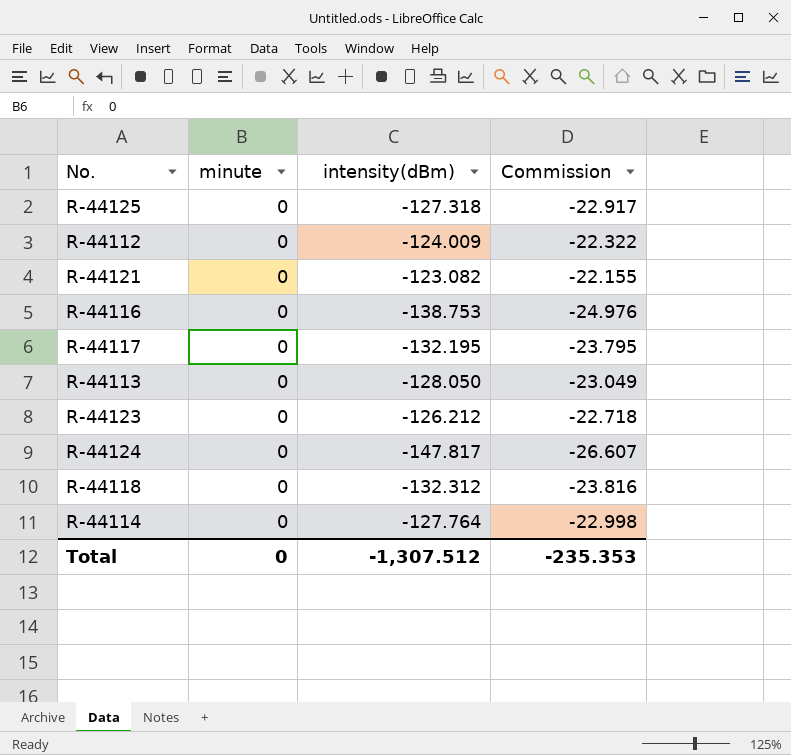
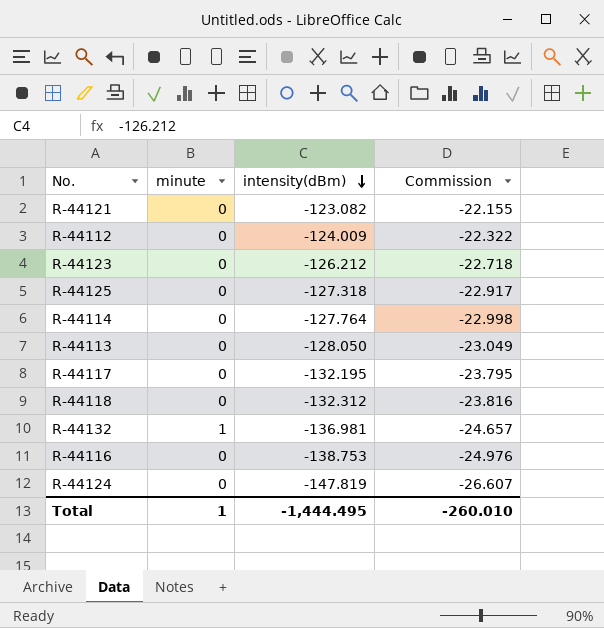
row order: none -> intensity(dBm) descending
row R-44132: none -> 1 | -136.981 | -24.657
R-44124 | intensity(dBm): -147.817 -> -147.819
Total | minute: 0 -> 1
Total | intensity(dBm): -1,307.512 -> -1,444.495
Total | Commission: -235.353 -> -260.010

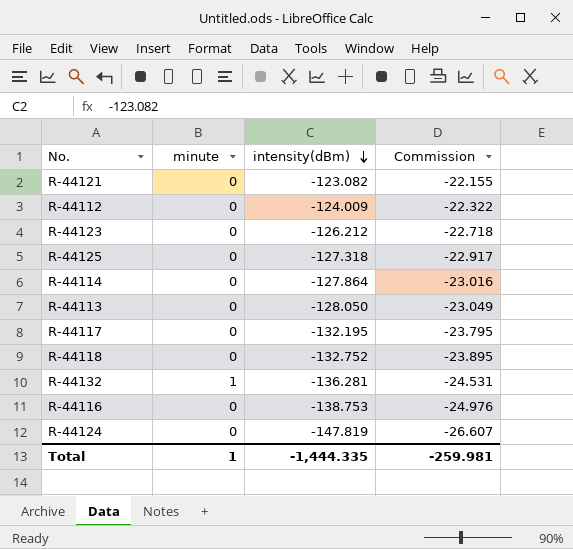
R-44114 | intensity(dBm): -127.764 -> -127.864
R-44114 | Commission: -22.998 -> -23.016
R-44118 | intensity(dBm): -132.312 -> -132.752
R-44118 | Commission: -23.816 -> -23.895
R-44132 | intensity(dBm): -136.981 -> -136.281
R-44132 | Commission: -24.657 -> -24.531
Total | intensity(dBm): -1,444.495 -> -1,444.335
Total | Commission: -260.010 -> -259.981

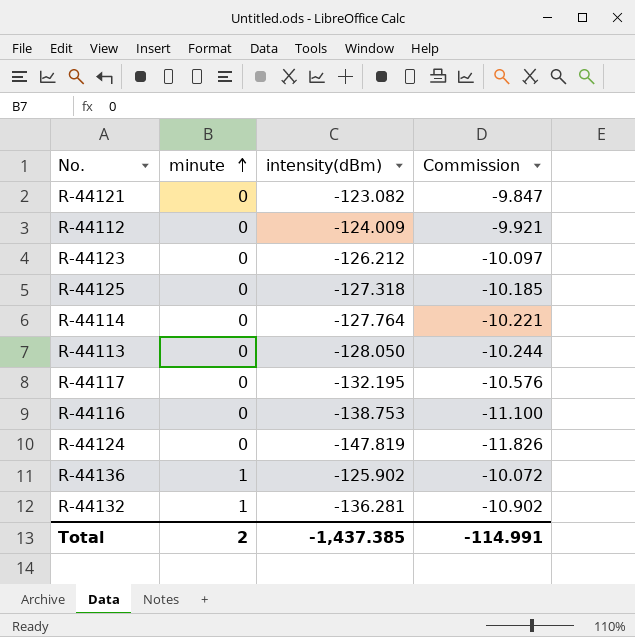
row order: intensity(dBm) descending -> minute ascending
column Commission | formula: [intensity(dBm)] * 0.18 -> [intensity(dBm)] * 0.08
row R-44118: 0 | -132.752 | -23.895 -> none
R-44114 | intensity(dBm): -127.864 -> -127.764
row R-44136: none -> 1 | -125.902 | -10.072
Total | minute: 1 -> 2
Total | intensity(dBm): -1,444.335 -> -1,437.385
Total | Commission: -259.981 -> -114.991

